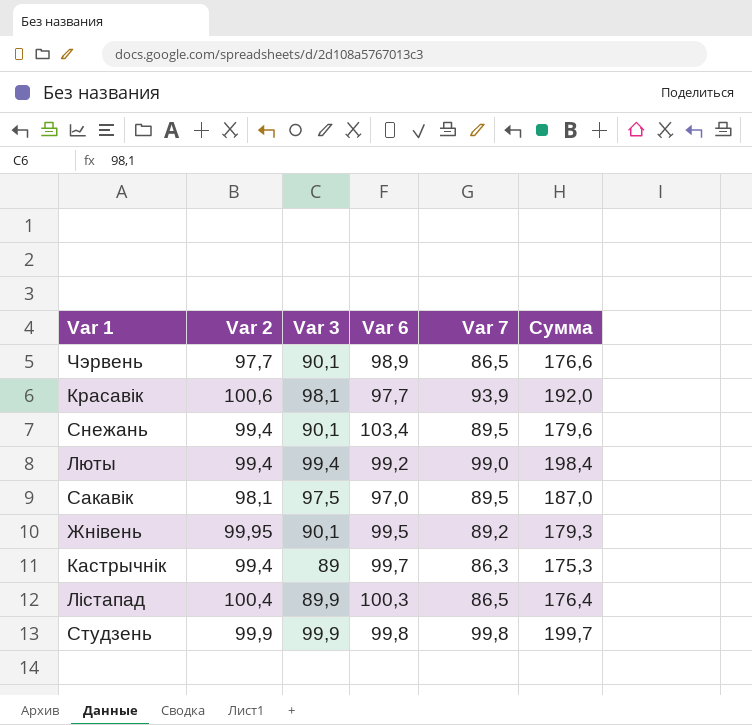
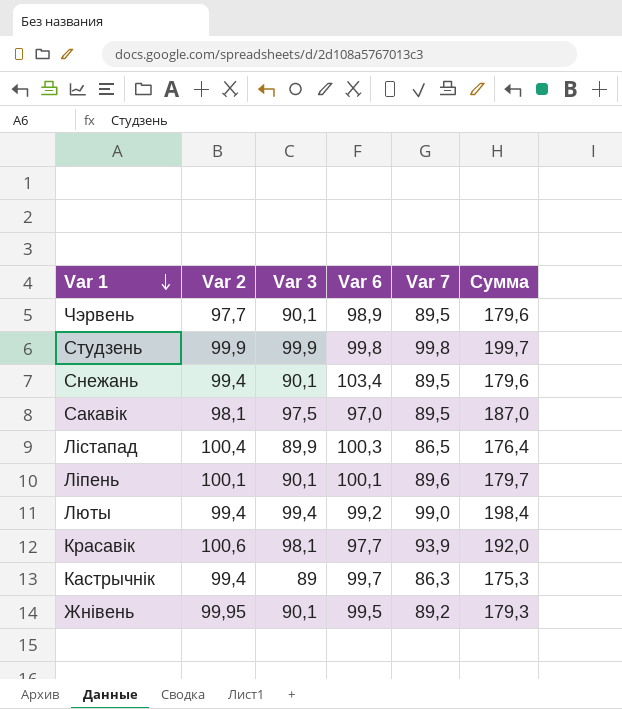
row order: none -> Var 1 descending
Чэрвень | Var 7: 86,5 -> 89,5
Чэрвень | Сумма: 176,6 -> 179,6
row Ліпень: none -> 100,1 | 90,1 | 100,1 | 89,6 | 179,7

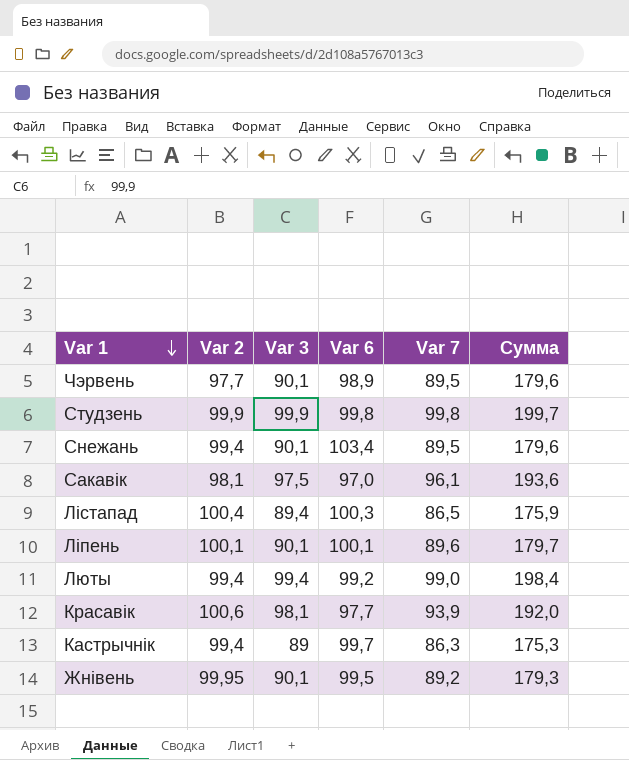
Сакавік | Var 7: 89,5 -> 96,1
Сакавік | Сумма: 187,0 -> 193,6
Лістапад | Var 3: 89,9 -> 89,4
Лістапад | Сумма: 176,4 -> 175,9

